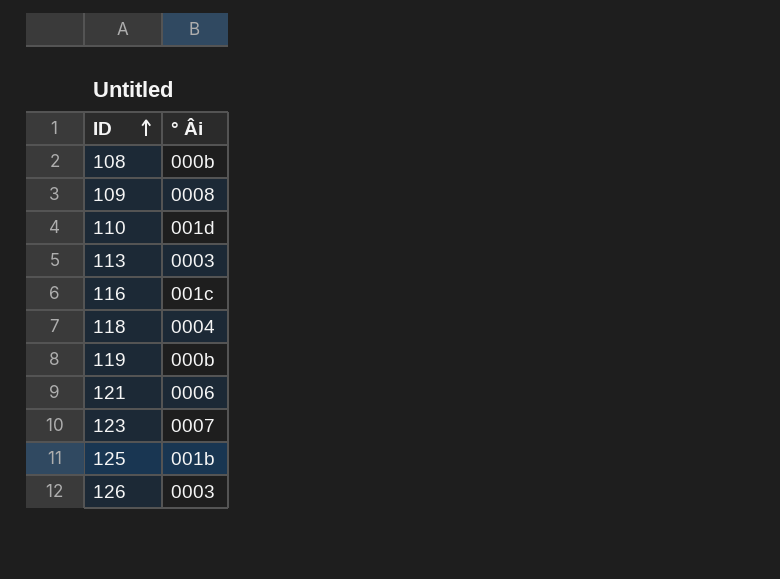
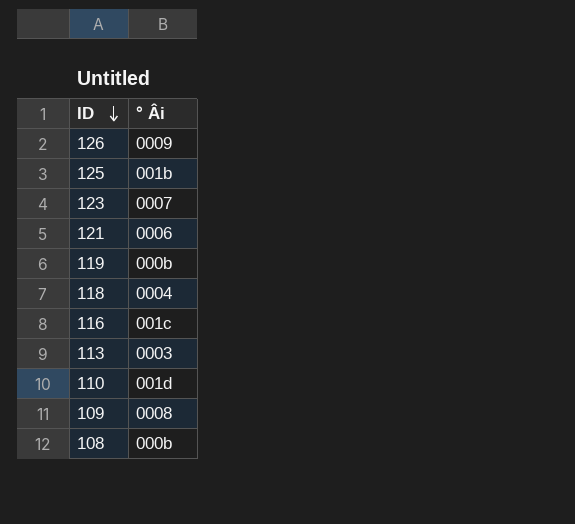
row order: ID ascending -> ID descending
126 | ° Âi: 0003 -> 0009

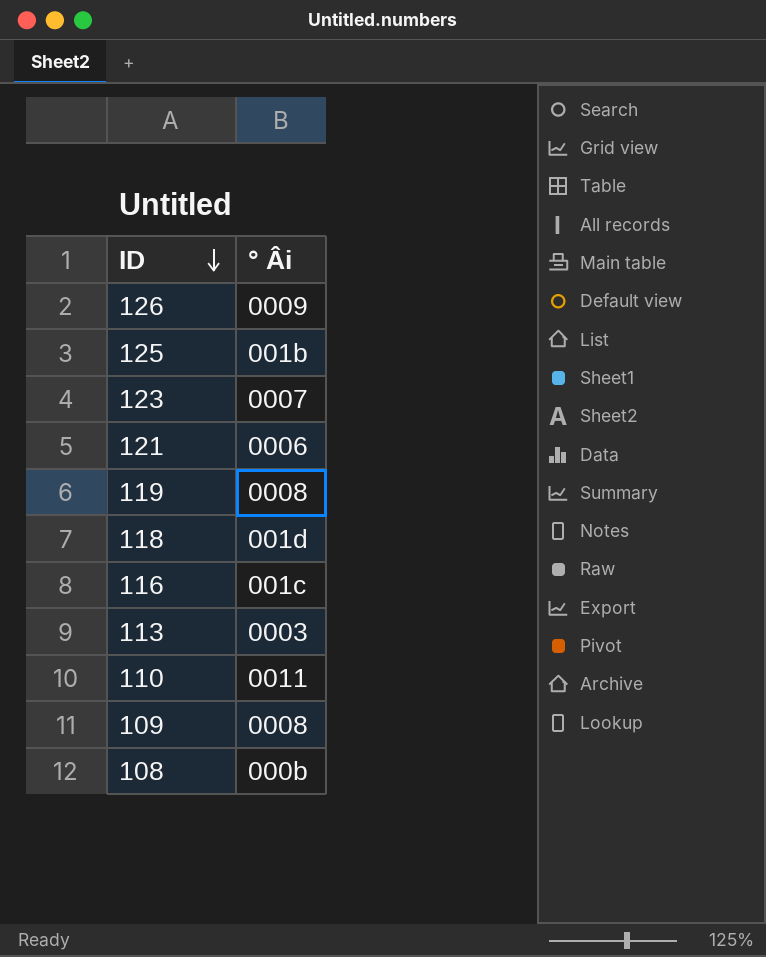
119 | ° Âi: 000b -> 0008
118 | ° Âi: 0004 -> 001d
110 | ° Âi: 001d -> 0011

